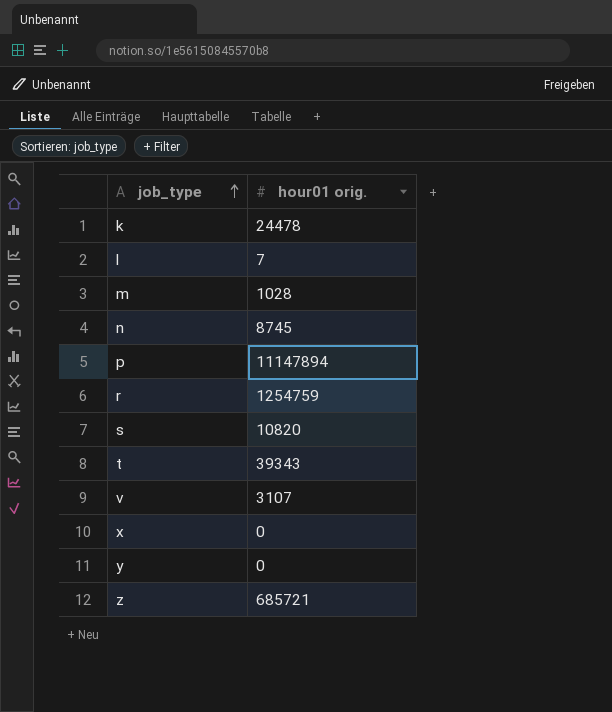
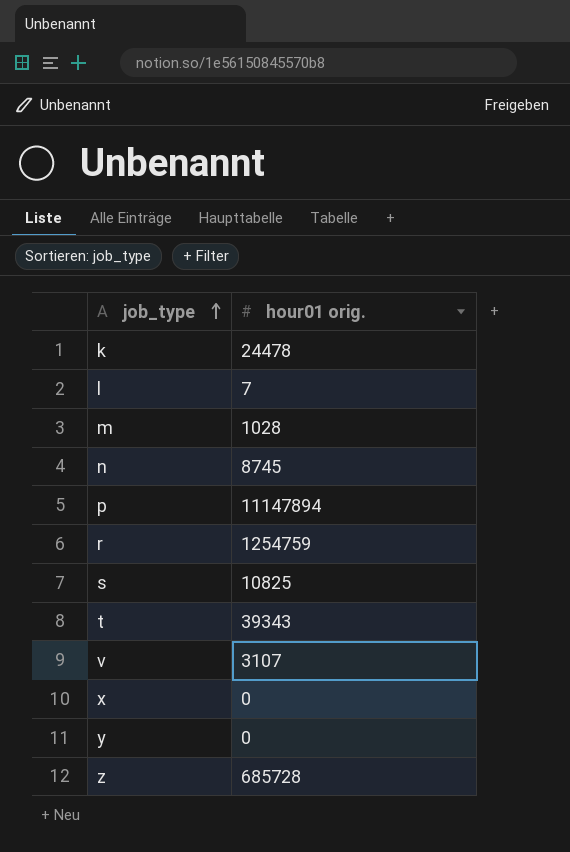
s | hour01 orig.: 10820 -> 10825
z | hour01 orig.: 685721 -> 685728

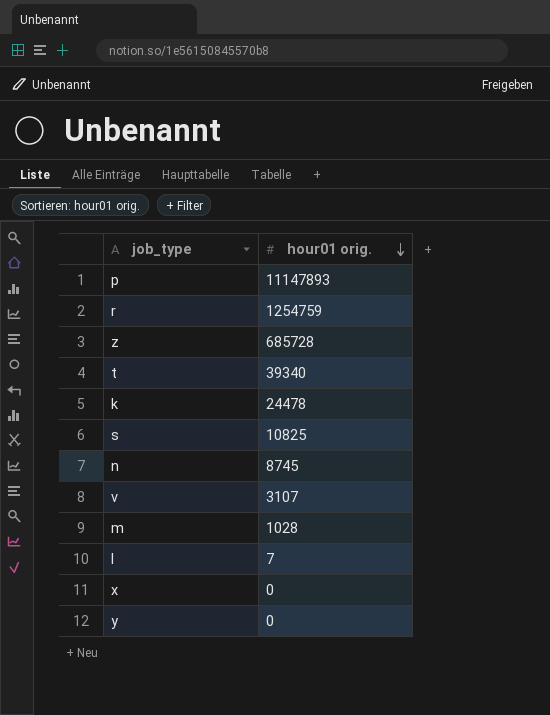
row order: job_type ascending -> hour01 orig. descending
p | hour01 orig.: 11147894 -> 11147893
t | hour01 orig.: 39343 -> 39340

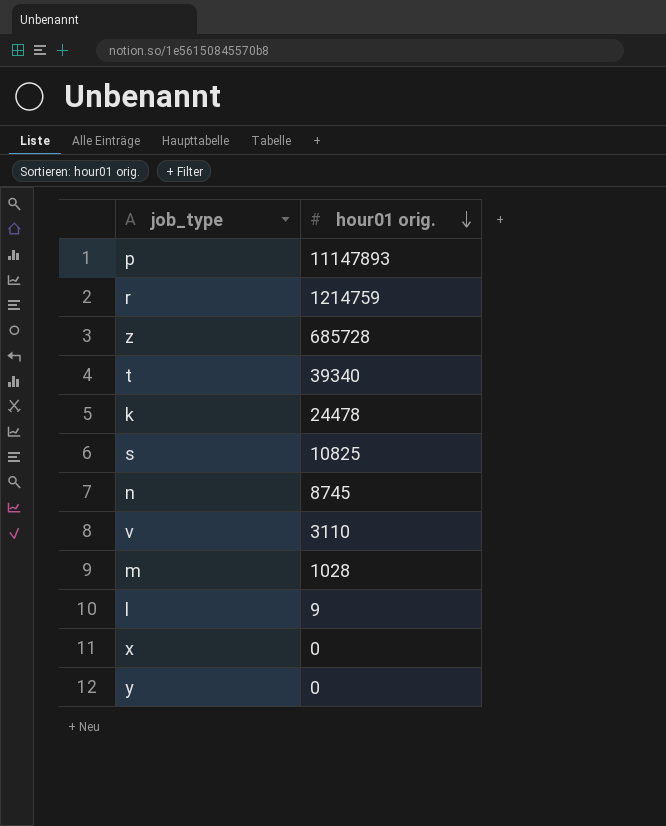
r | hour01 orig.: 1254759 -> 1214759
v | hour01 orig.: 3107 -> 3110
l | hour01 orig.: 7 -> 9

